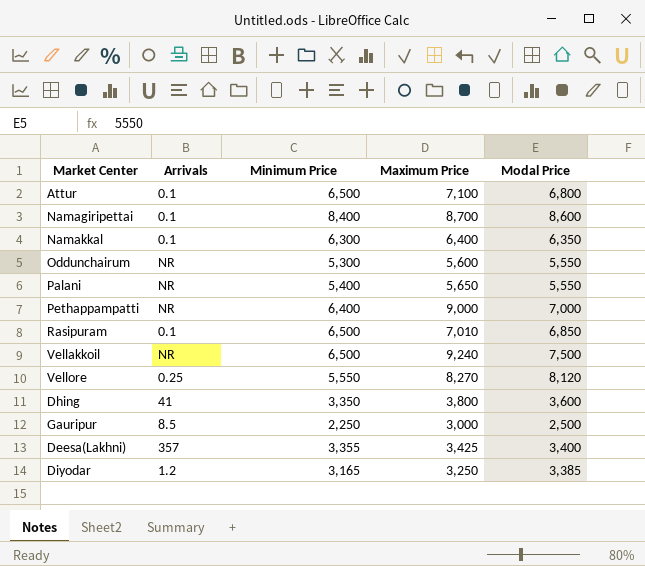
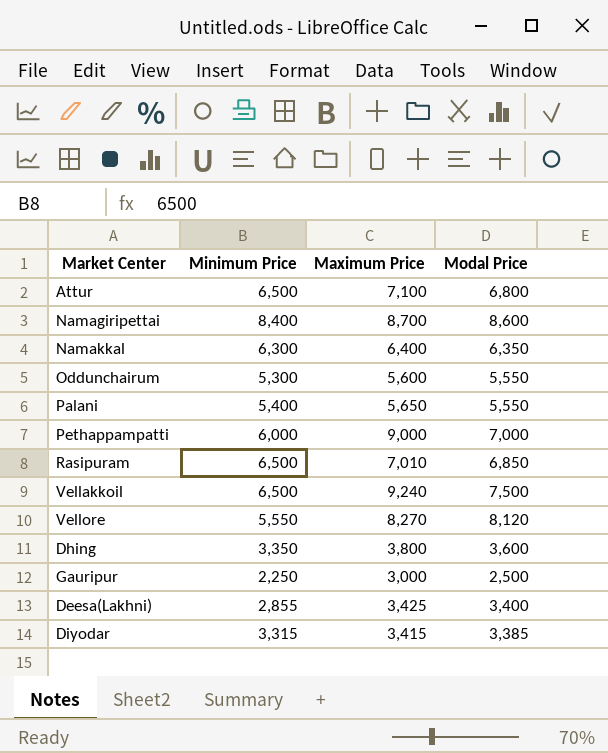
column Arrivals | position: 2 -> none
Pethappampatti | Minimum Price: 6,400 -> 6,000
Deesa(Lakhni) | Minimum Price: 3,355 -> 2,855
Diyodar | Minimum Price: 3,165 -> 3,315
Diyodar | Maximum Price: 3,250 -> 3,415

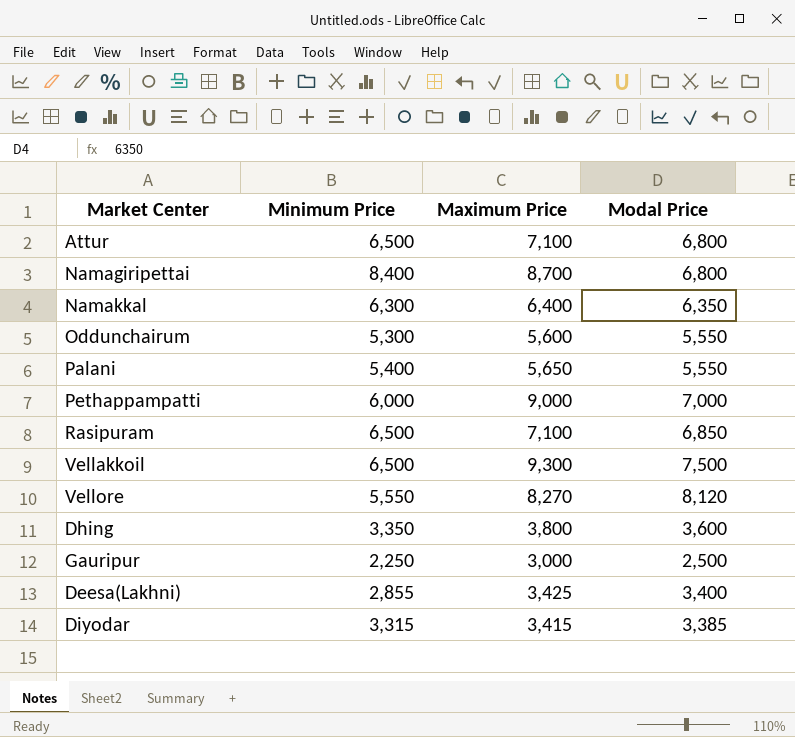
Namagiripettai | Modal Price: 8,600 -> 6,800
Rasipuram | Maximum Price: 7,010 -> 7,100
Vellakkoil | Maximum Price: 9,240 -> 9,300

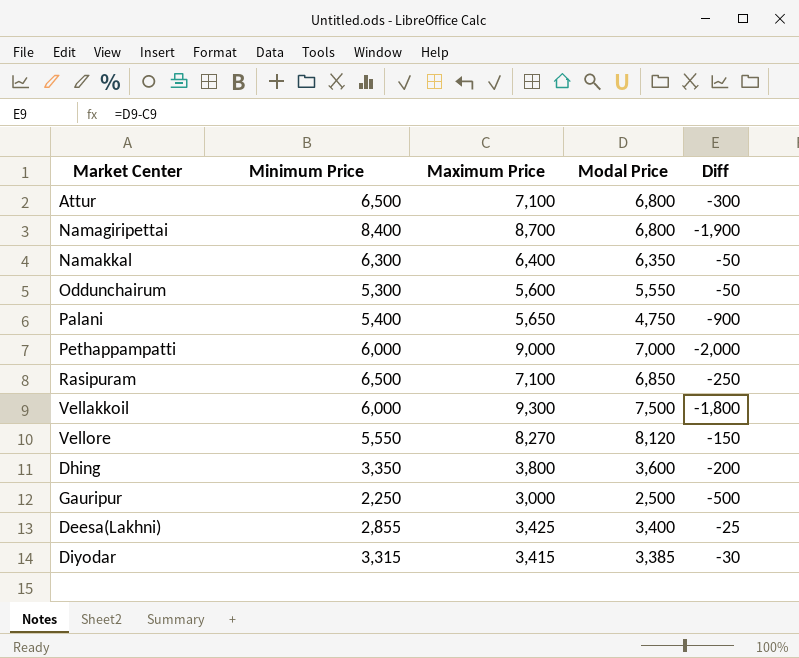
column Diff | formula: none -> [Modal Price] - [Maximum Price]
Palani | Modal Price: 5,550 -> 4,750
Vellakkoil | Minimum Price: 6,500 -> 6,000

